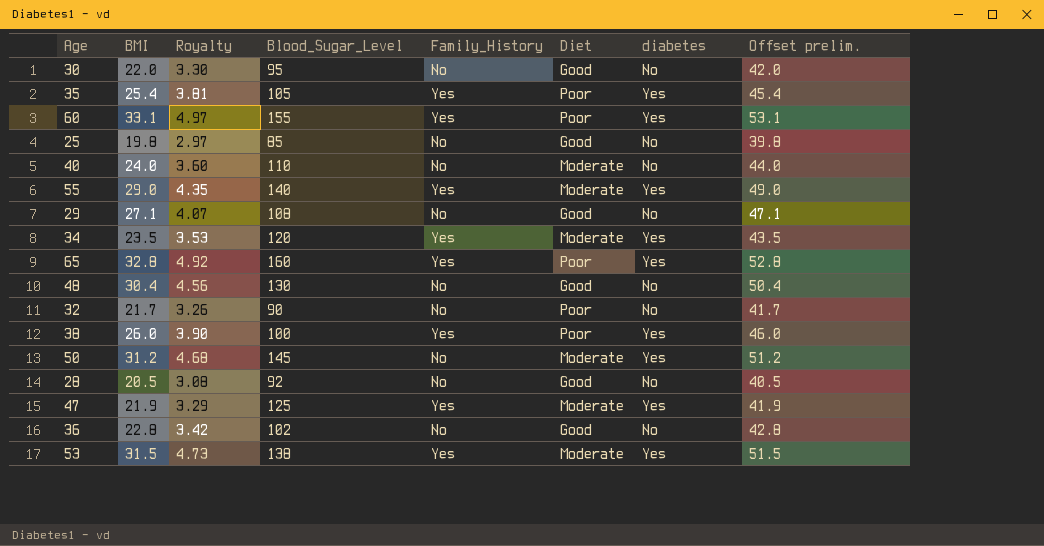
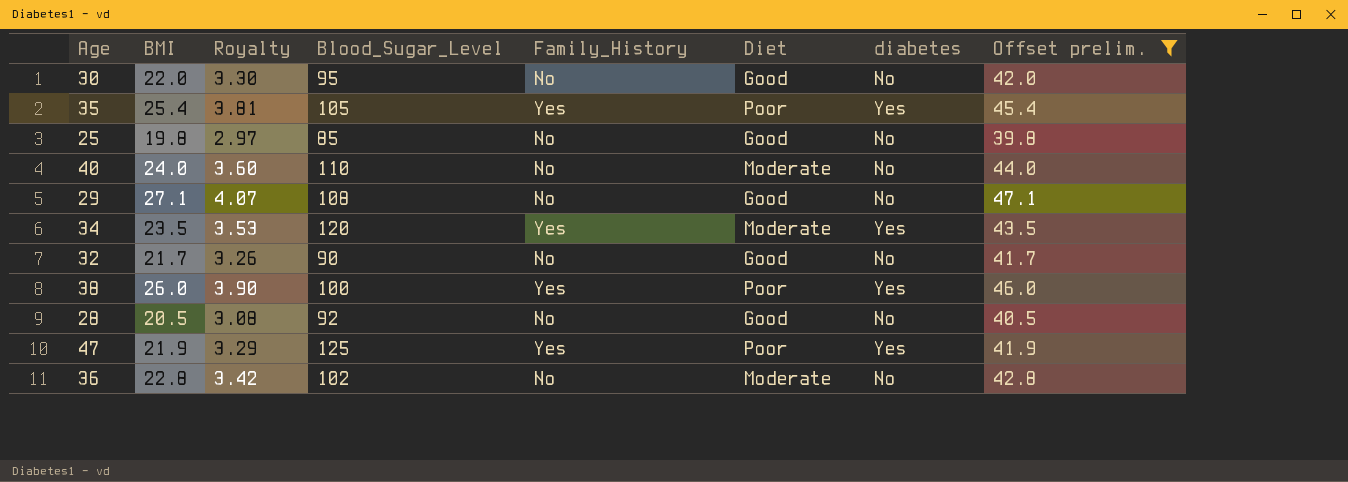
filter: none -> Offset prelim. <= 47.1
32 | Diet: Poor -> Good
47 | Diet: Moderate -> Poor
36 | Diet: Good -> Moderate

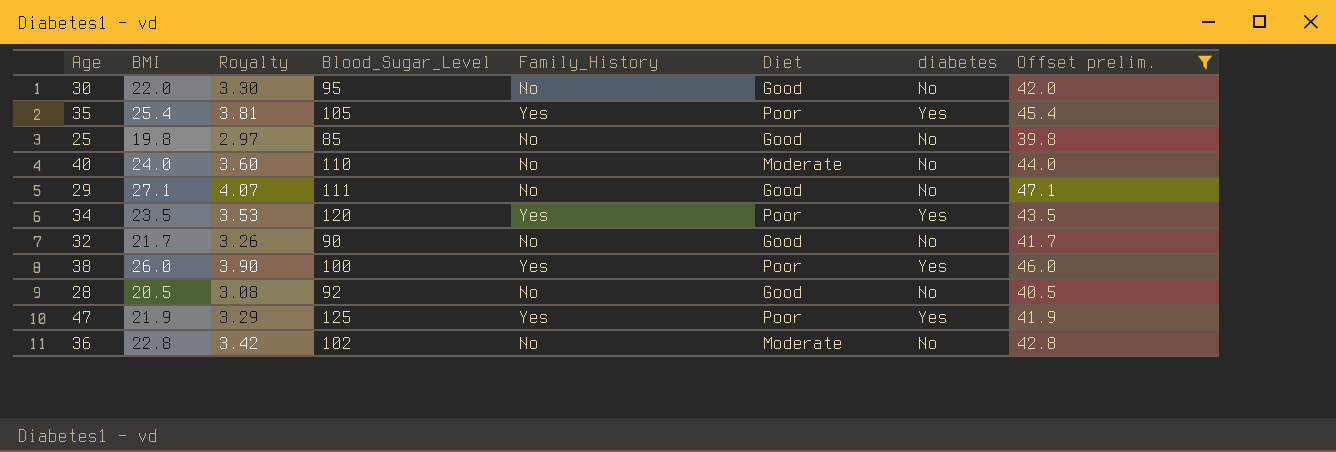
29 | Blood_Sugar_Level: 108 -> 111
34 | Diet: Moderate -> Poor

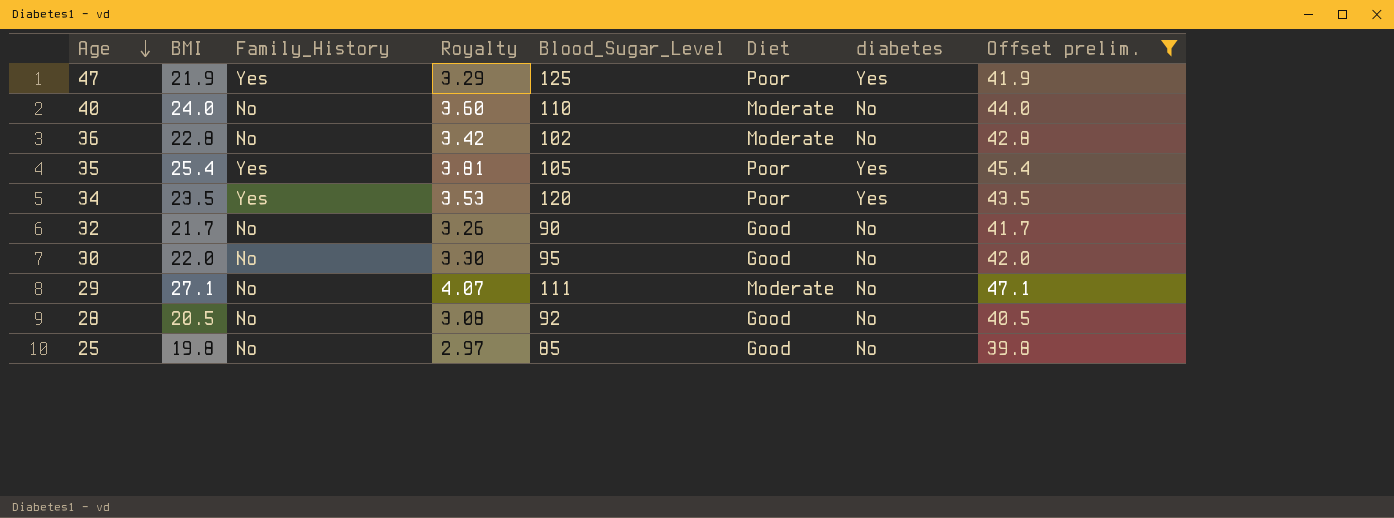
row order: none -> Age descending
column Family_History | position: 5 -> 3
row 38: 26.0 | 3.90 | 100 | Yes | Poor | Yes | 46.0 -> none
29 | Diet: Good -> Moderate

